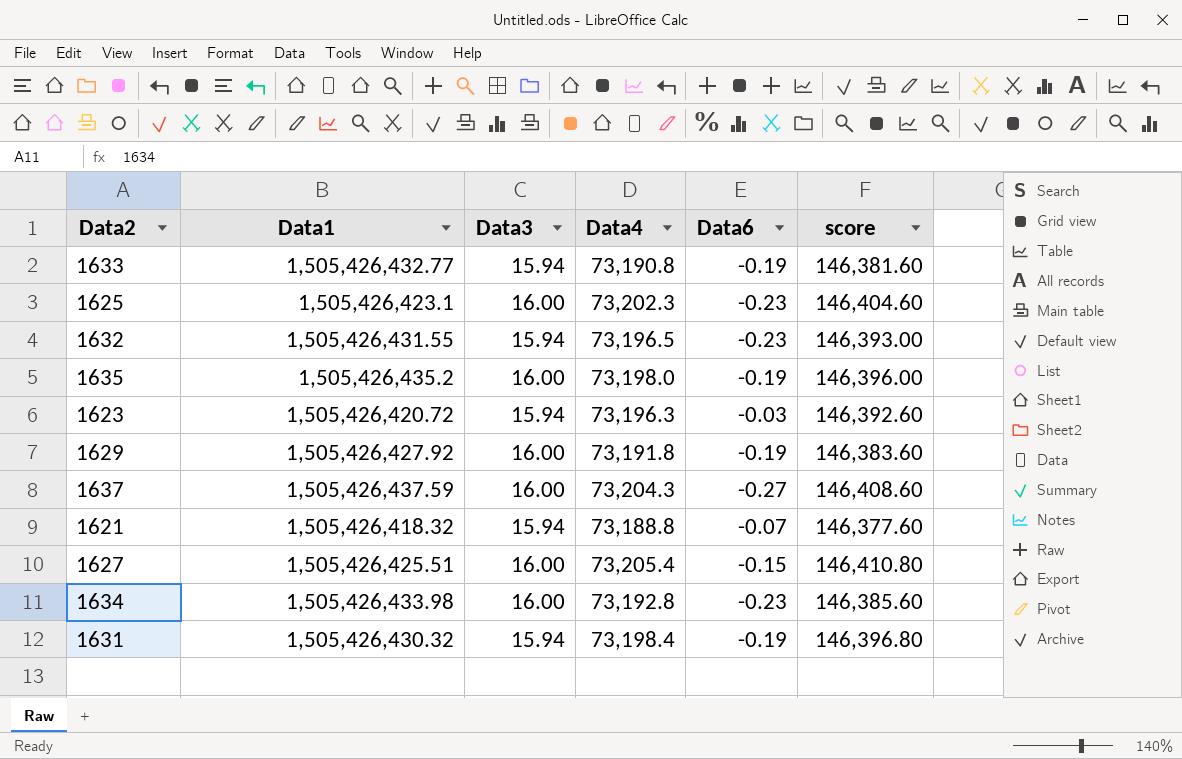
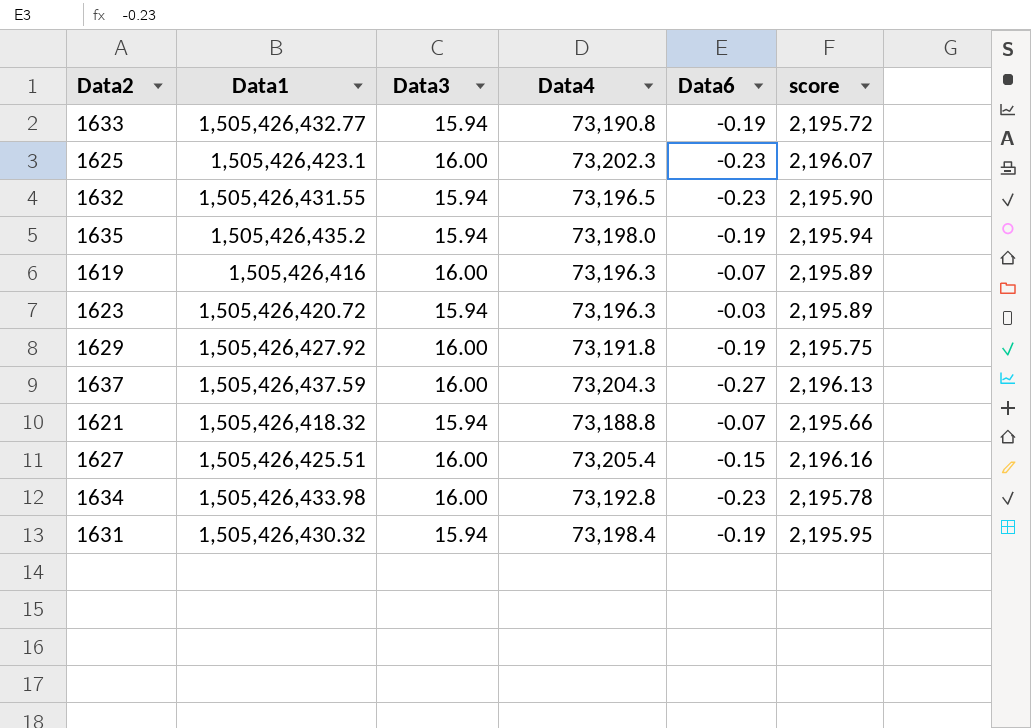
column score | formula: [Data4] * 2 -> [Data4] * 0.03
1635 | Data3: 16.00 -> 15.94
row 1619: none -> 1,505,426,416 | 16.00 | 73,196.3 | -0.07 | 2,195.89

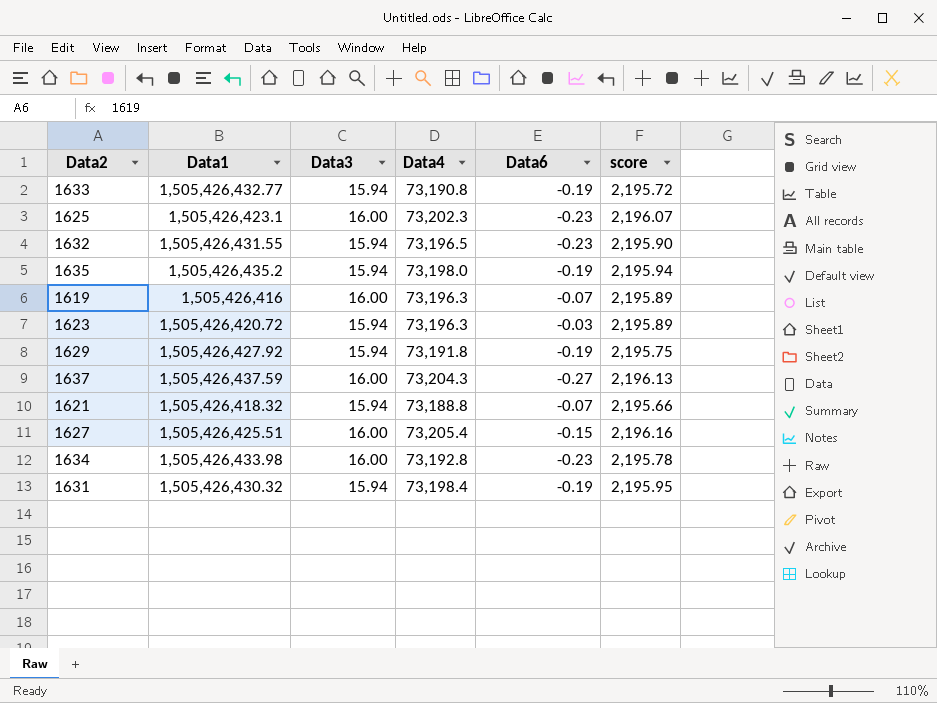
1629 | Data3: 16.00 -> 15.94

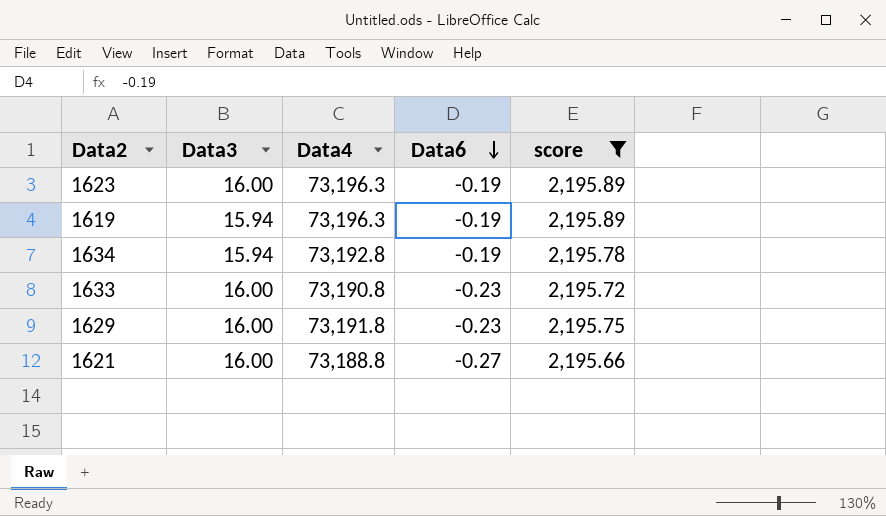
filter: none -> score <= 2,195.89
row order: none -> Data6 descending
column Data1 | position: 2 -> none
1623 | Data3: 15.94 -> 16.00
1623 | Data6: -0.03 -> -0.19
1619 | Data3: 16.00 -> 15.94
1619 | Data6: -0.07 -> -0.19
1634 | Data3: 16.00 -> 15.94
1634 | Data6: -0.23 -> -0.19
1633 | Data3: 15.94 -> 16.00
1633 | Data6: -0.19 -> -0.23
1629 | Data3: 15.94 -> 16.00
1629 | Data6: -0.19 -> -0.23
1621 | Data3: 15.94 -> 16.00
1621 | Data6: -0.07 -> -0.27

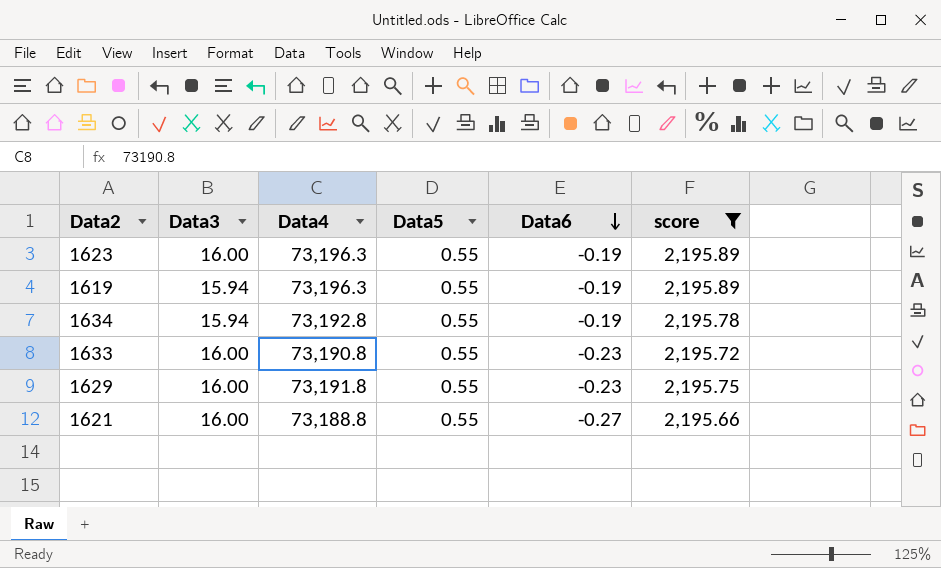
column Data5 | position: none -> 4

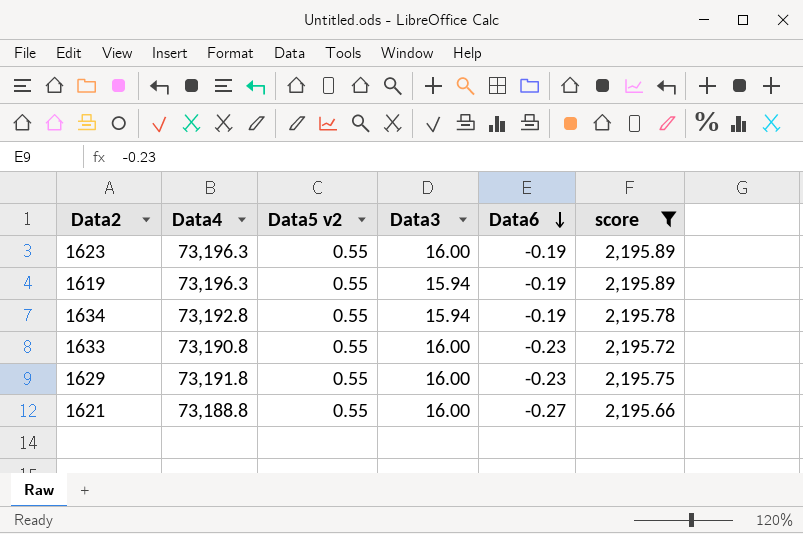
column name: Data5 -> Data5 v2
column Data3 | position: 2 -> 4

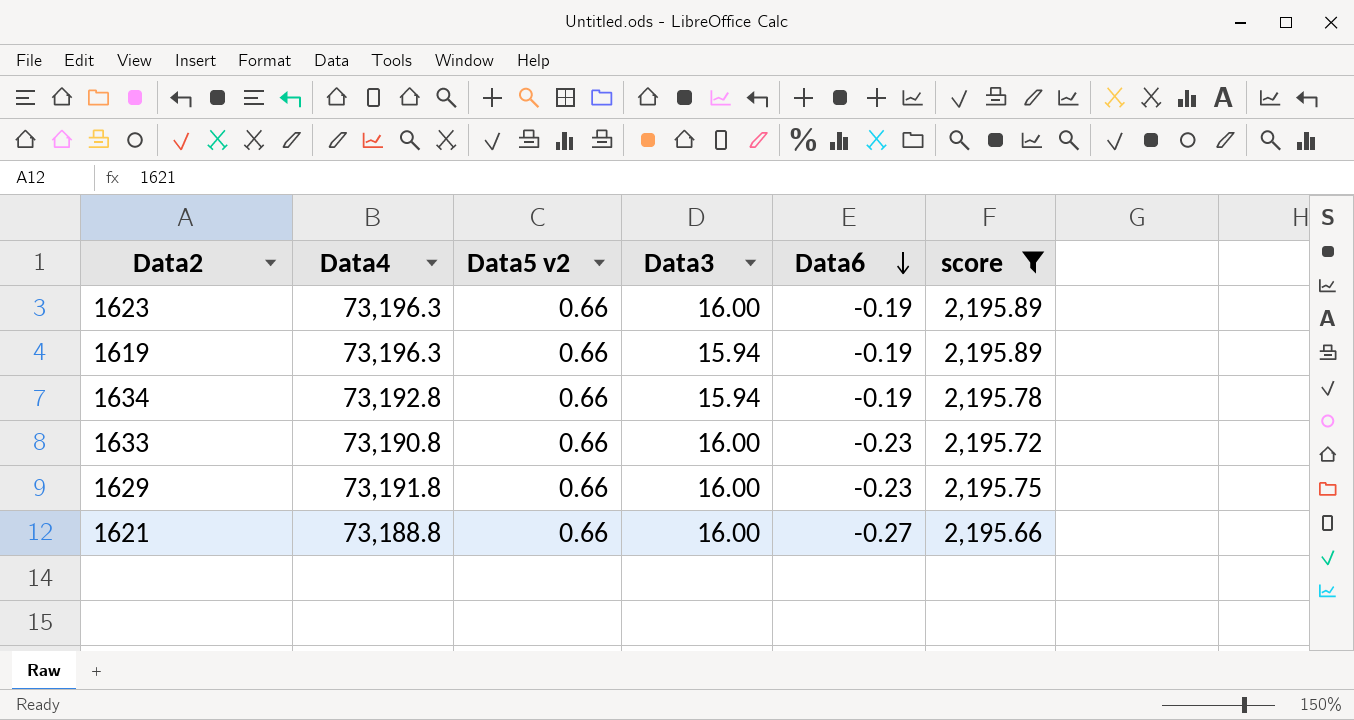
1623 | Data5 v2: 0.55 -> 0.66
1619 | Data5 v2: 0.55 -> 0.66
1634 | Data5 v2: 0.55 -> 0.66
1633 | Data5 v2: 0.55 -> 0.66
1629 | Data5 v2: 0.55 -> 0.66
1621 | Data5 v2: 0.55 -> 0.66

